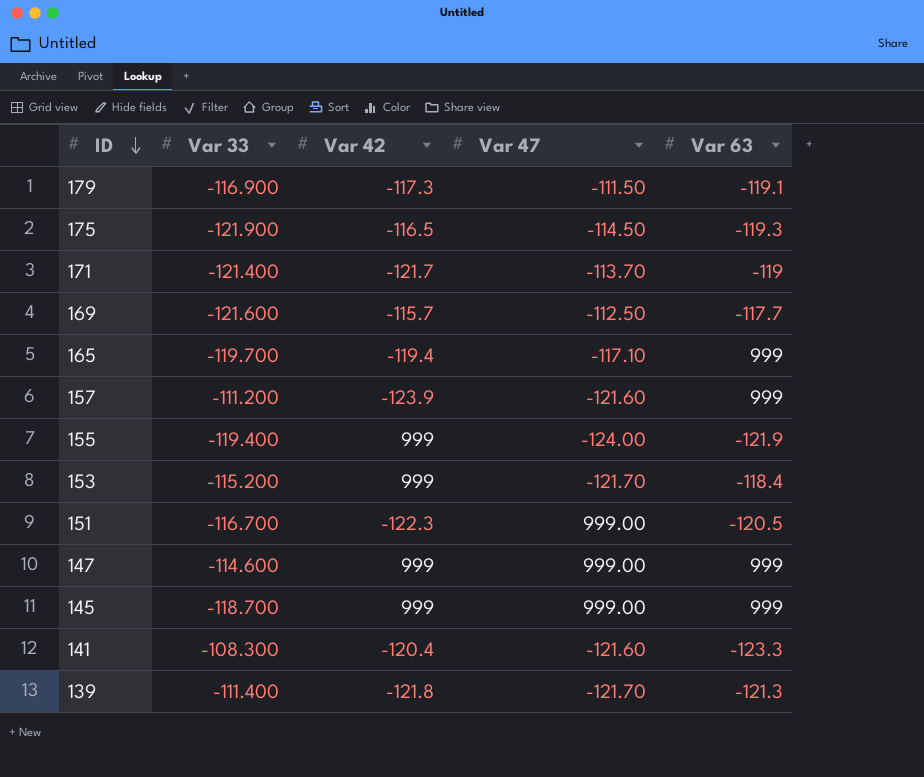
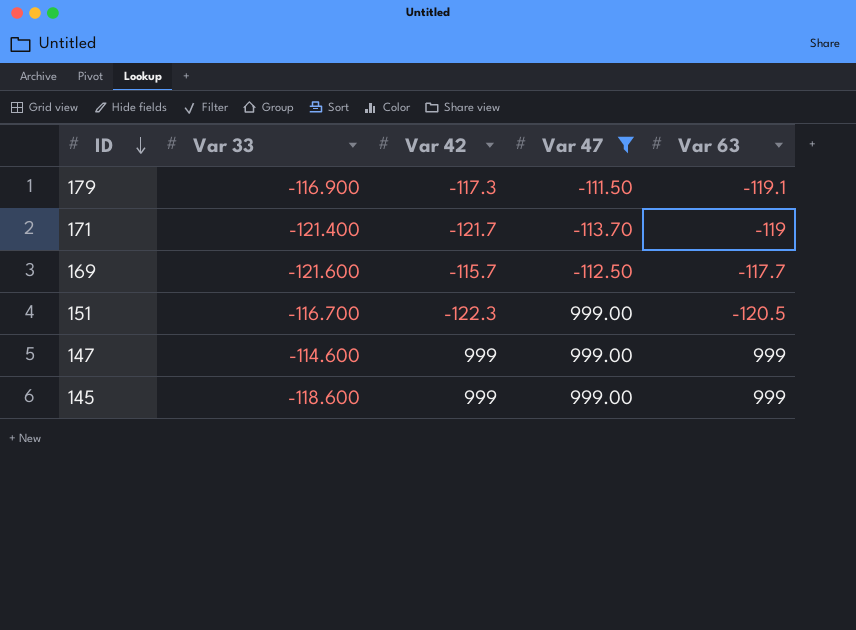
filter: none -> Var 47 >= -113.70
145 | Var 33: -118.700 -> -118.600

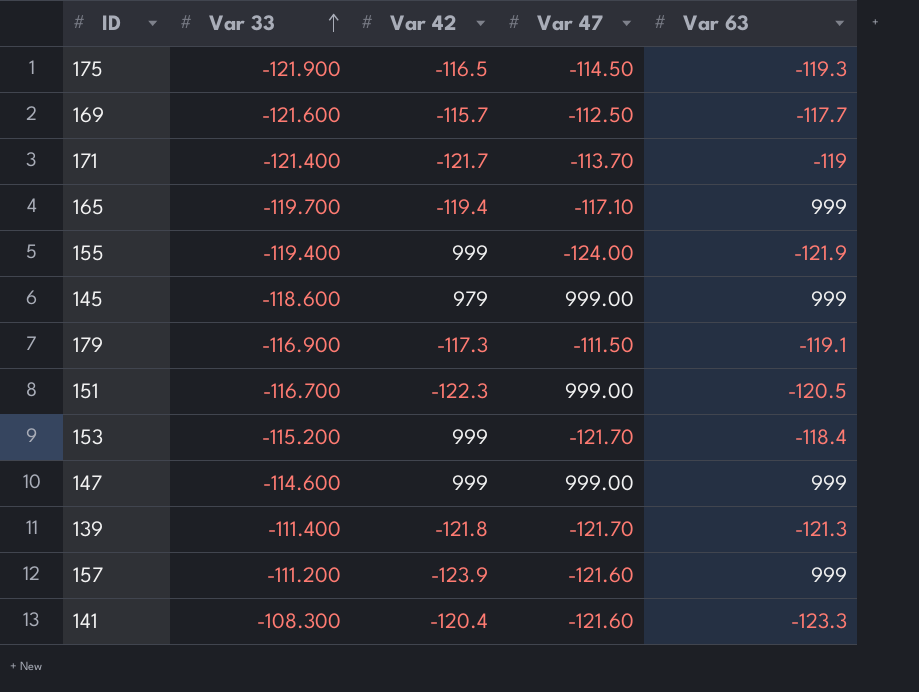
filter: Var 47 >= -113.70 -> none
row order: ID descending -> Var 33 ascending
145 | Var 42: 999 -> 979

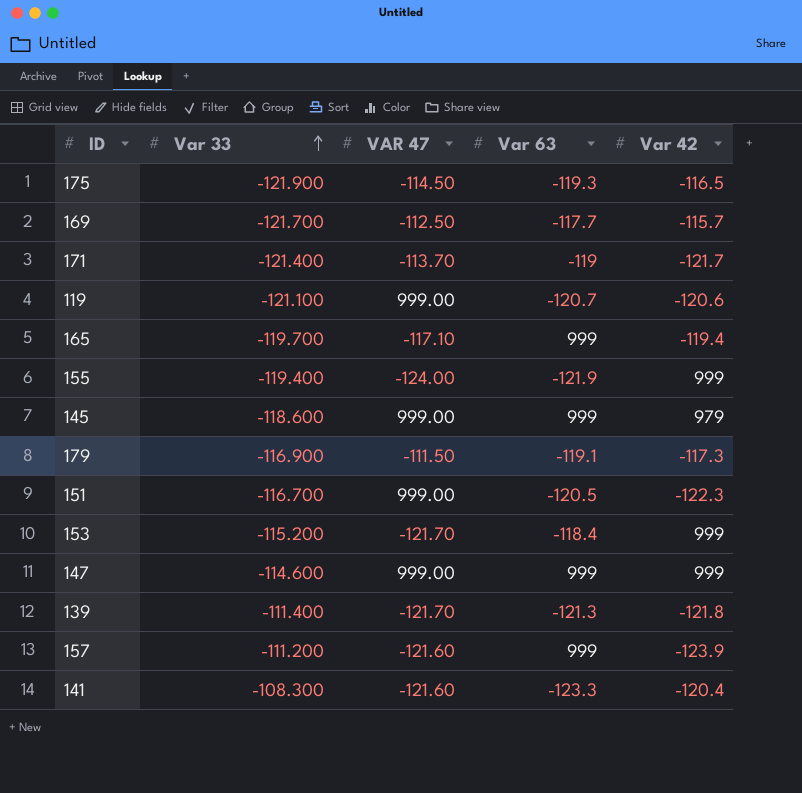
column name: Var 47 -> VAR 47
column Var 42 | position: 3 -> 5
169 | Var 33: -121.600 -> -121.700
row 119: none -> -121.100 | 999.00 | -120.7 | -120.6

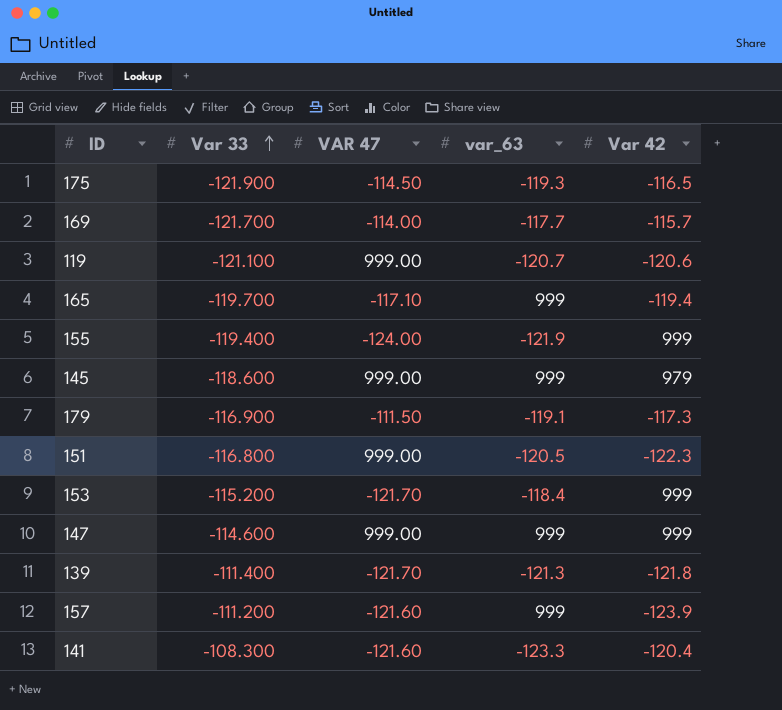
column name: Var 63 -> var_63
row 171: -121.400 | -113.70 | -119 | -121.7 -> none
169 | VAR 47: -112.50 -> -114.00
151 | Var 33: -116.700 -> -116.800

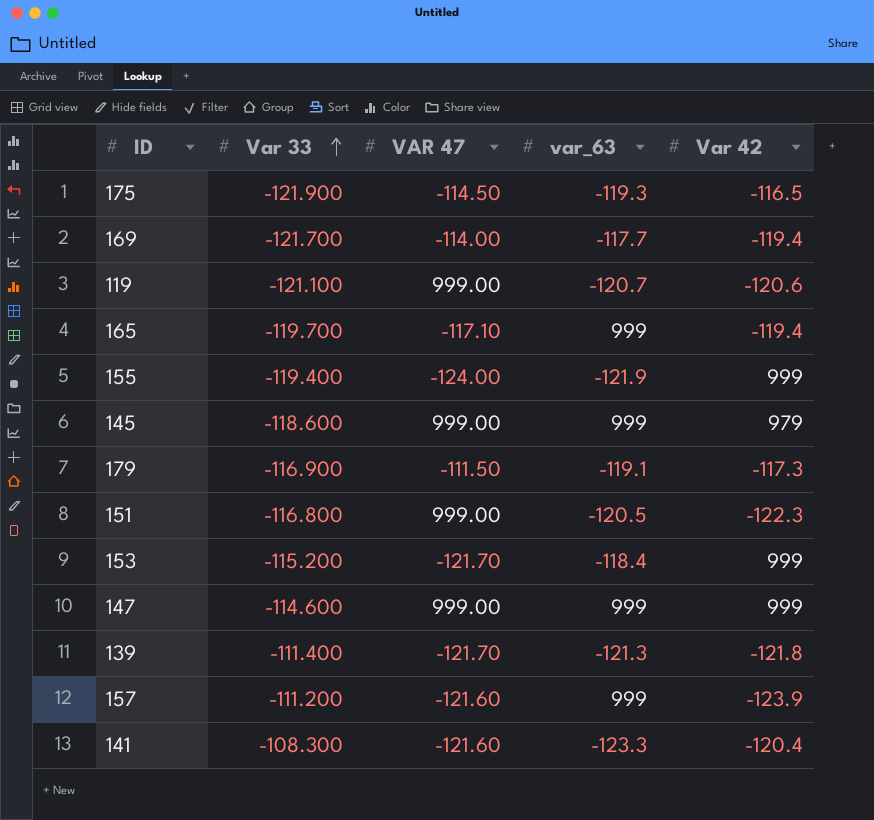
169 | Var 42: -115.7 -> -119.4

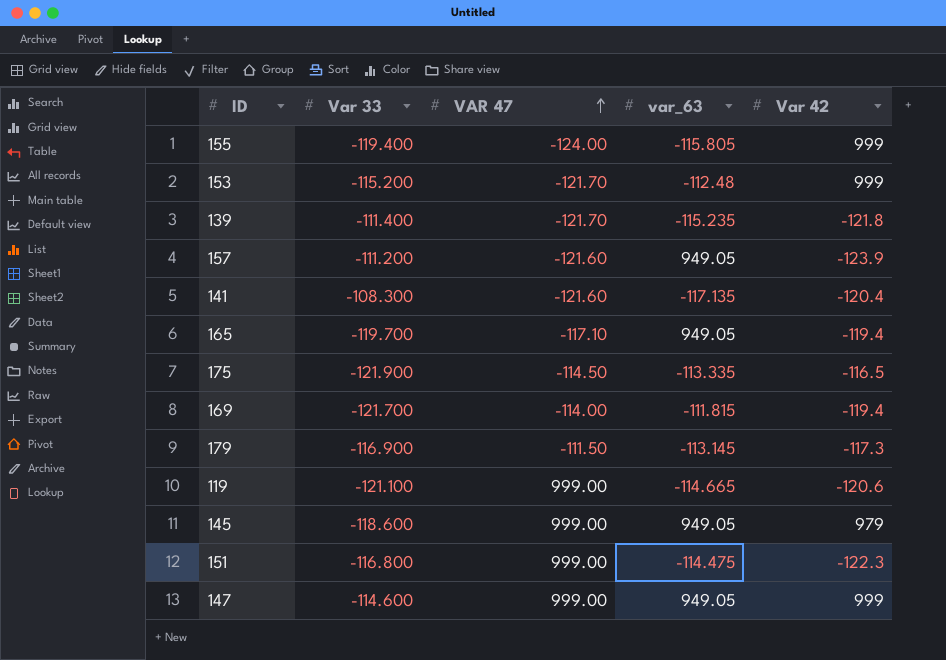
row order: Var 33 ascending -> VAR 47 ascending
155 | var_63: -121.9 -> -115.805
153 | var_63: -118.4 -> -112.48
139 | var_63: -121.3 -> -115.235
157 | var_63: 999 -> 949.05
141 | var_63: -123.3 -> -117.135
165 | var_63: 999 -> 949.05
175 | var_63: -119.3 -> -113.335
169 | var_63: -117.7 -> -111.815
179 | var_63: -119.1 -> -113.145
119 | var_63: -120.7 -> -114.665
145 | var_63: 999 -> 949.05
151 | var_63: -120.5 -> -114.475
147 | var_63: 999 -> 949.05

